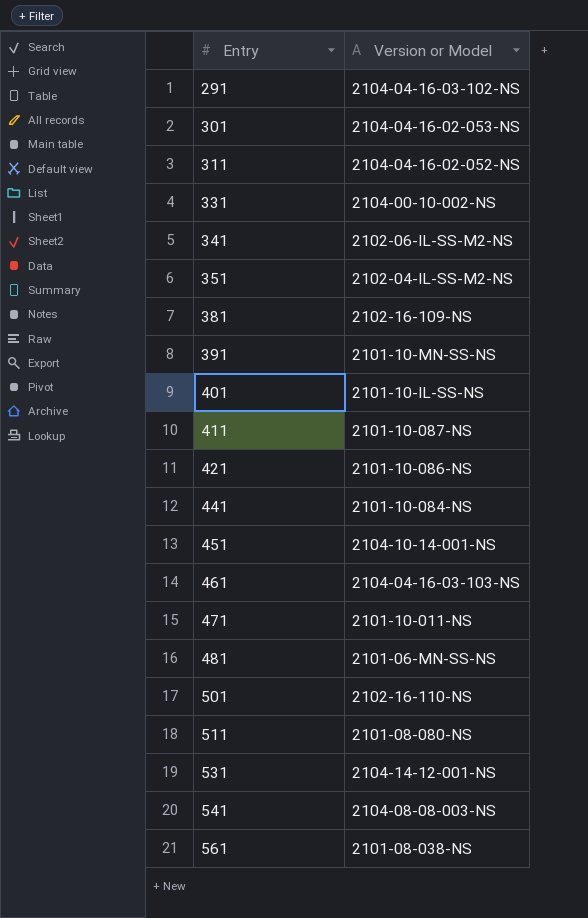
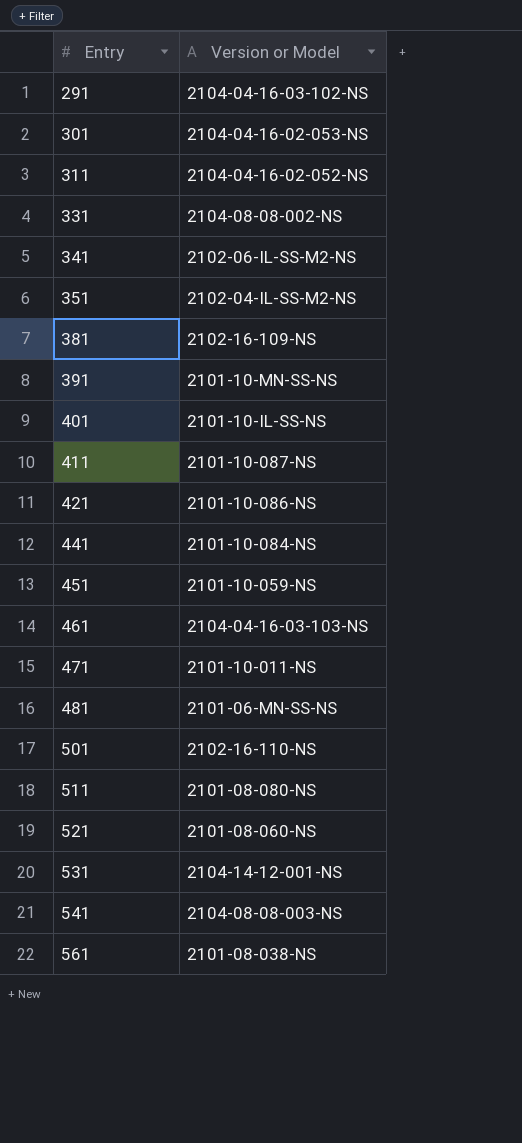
331 | Version or Model: 2104-00-10-002-NS -> 2104-08-08-002-NS
451 | Version or Model: 2104-10-14-001-NS -> 2101-10-059-NS
row 521: none -> 2101-08-060-NS

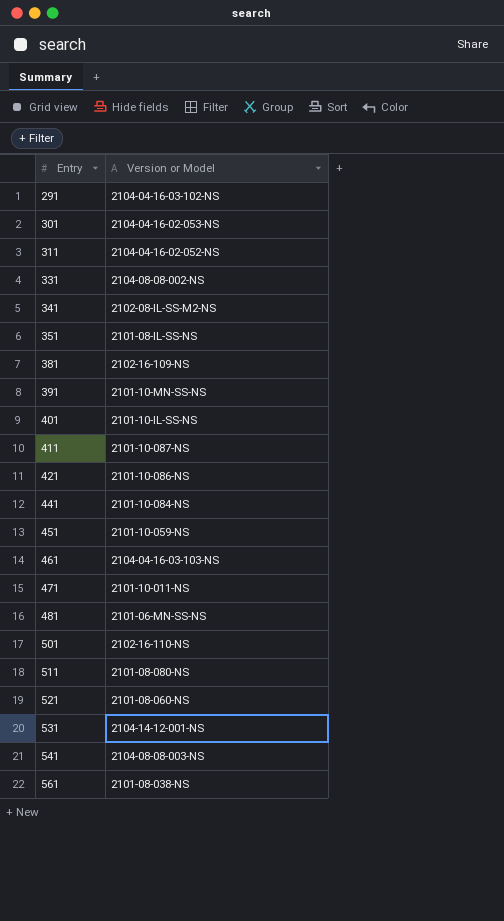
341 | Version or Model: 2102-06-IL-SS-M2-NS -> 2102-08-IL-SS-M2-NS
351 | Version or Model: 2102-04-IL-SS-M2-NS -> 2101-08-IL-SS-NS

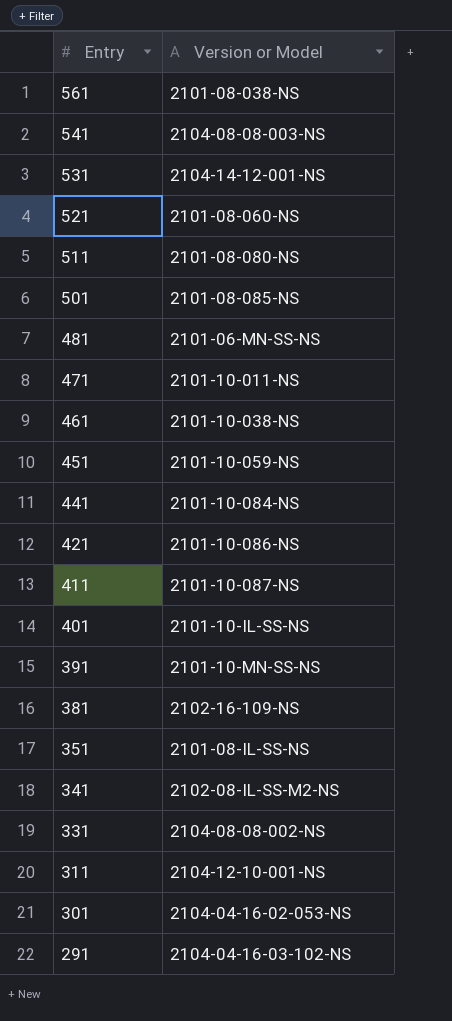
row order: Entry ascending -> Entry descending
501 | Version or Model: 2102-16-110-NS -> 2101-08-085-NS
461 | Version or Model: 2104-04-16-03-103-NS -> 2101-10-038-NS
311 | Version or Model: 2104-04-16-02-052-NS -> 2104-12-10-001-NS

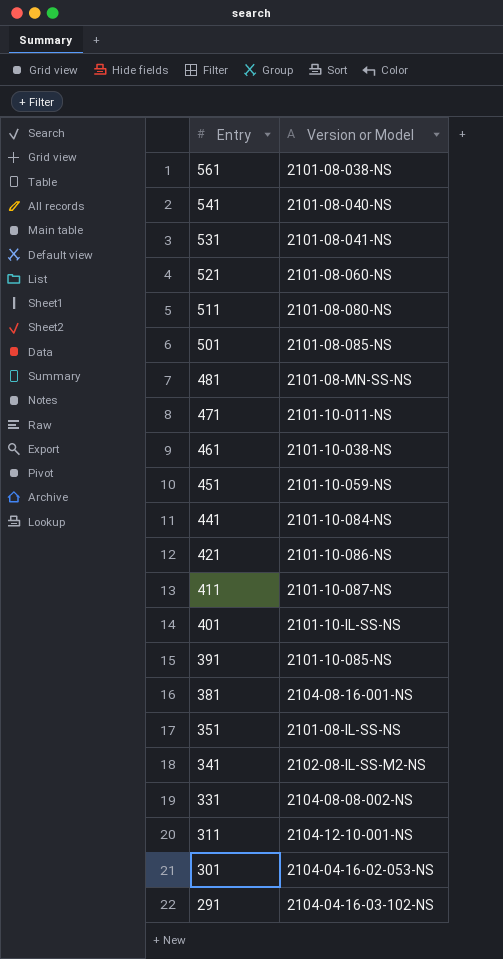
541 | Version or Model: 2104-08-08-003-NS -> 2101-08-040-NS
531 | Version or Model: 2104-14-12-001-NS -> 2101-08-041-NS
481 | Version or Model: 2101-06-MN-SS-NS -> 2101-08-MN-SS-NS
391 | Version or Model: 2101-10-MN-SS-NS -> 2101-10-085-NS
381 | Version or Model: 2102-16-109-NS -> 2104-08-16-001-NS

